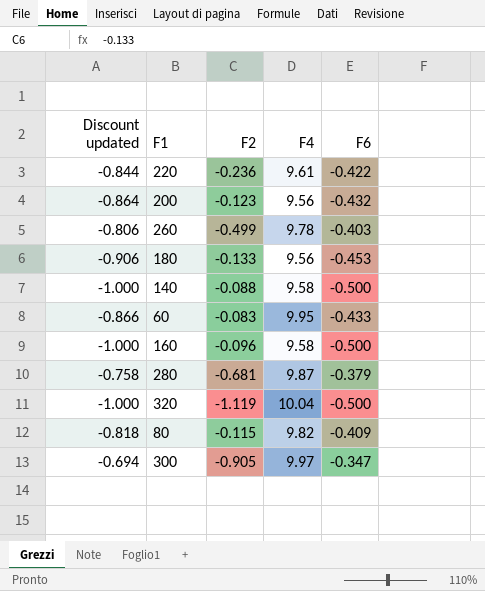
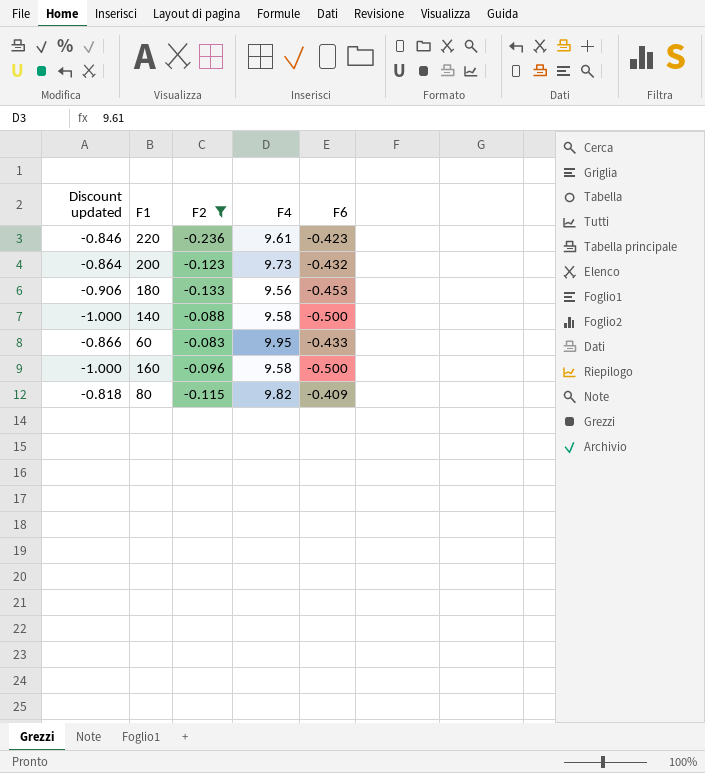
filter: none -> F2 >= -0.236
220 | Discount updated: -0.844 -> -0.846
220 | F6: -0.422 -> -0.423
200 | F4: 9.56 -> 9.73

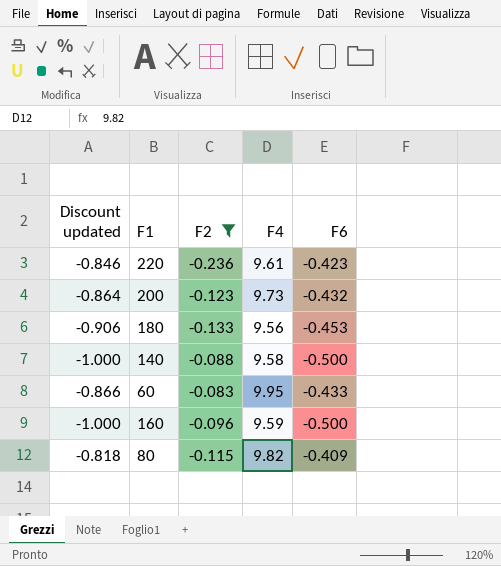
160 | F4: 9.58 -> 9.59

